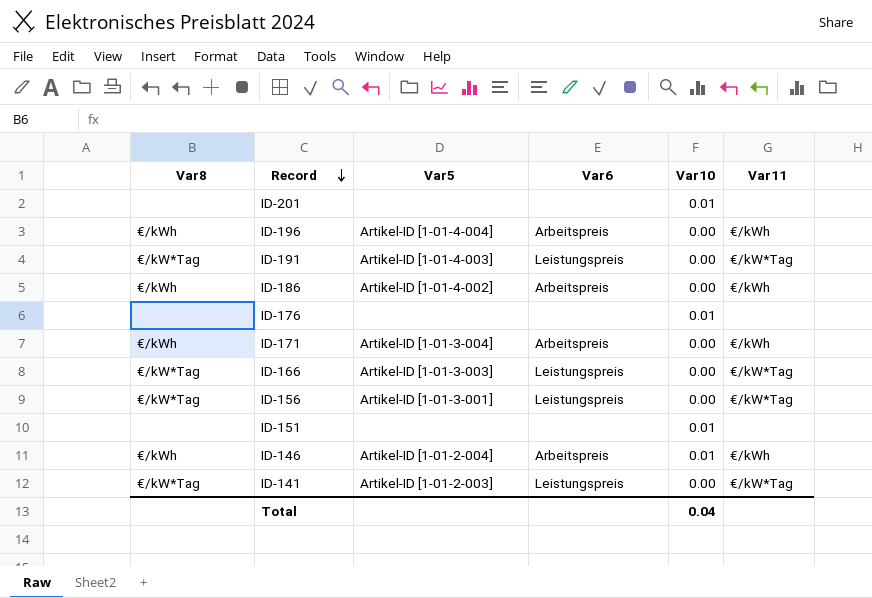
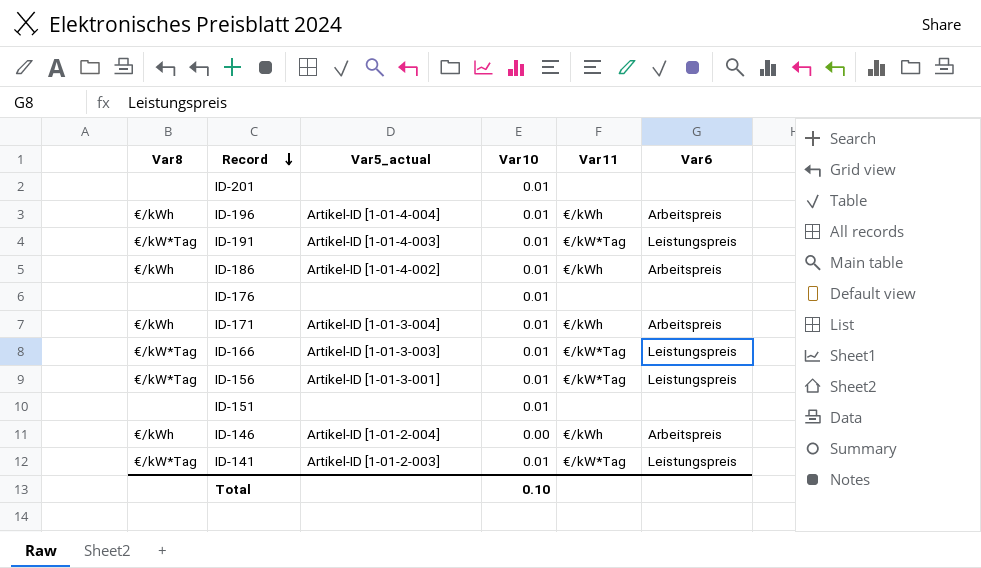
column name: Var5 -> Var5_actual
column Var6 | position: 4 -> 6
ID-196 | Var10: 0.00 -> 0.01
ID-191 | Var10: 0.00 -> 0.01
ID-186 | Var10: 0.00 -> 0.01
ID-171 | Var10: 0.00 -> 0.01
ID-166 | Var10: 0.00 -> 0.01
ID-156 | Var10: 0.00 -> 0.01
ID-146 | Var10: 0.01 -> 0.00
ID-141 | Var10: 0.00 -> 0.01
Total | Var10: 0.04 -> 0.10

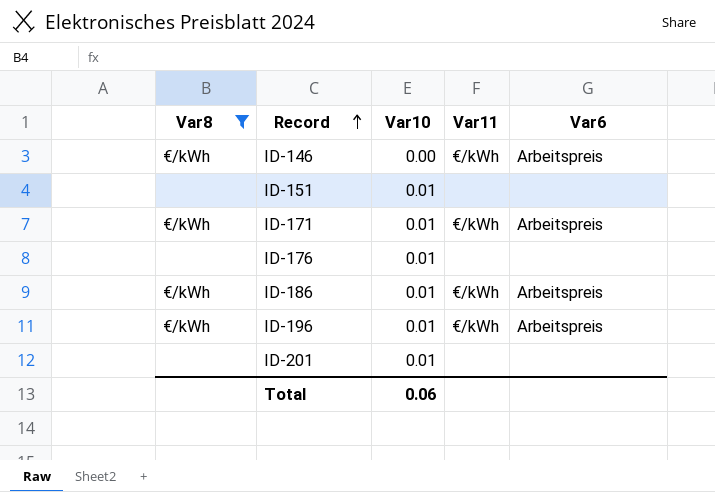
filter: none -> Var8 != €/kW*Tag
row order: Record descending -> Record ascending
column Var5_actual | position: 3 -> none
Total | Var10: 0.10 -> 0.06

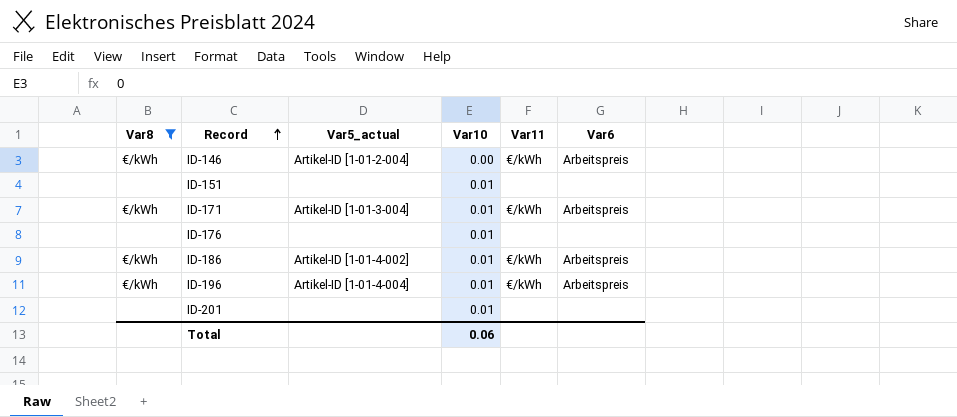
column Var5_actual | position: none -> 3

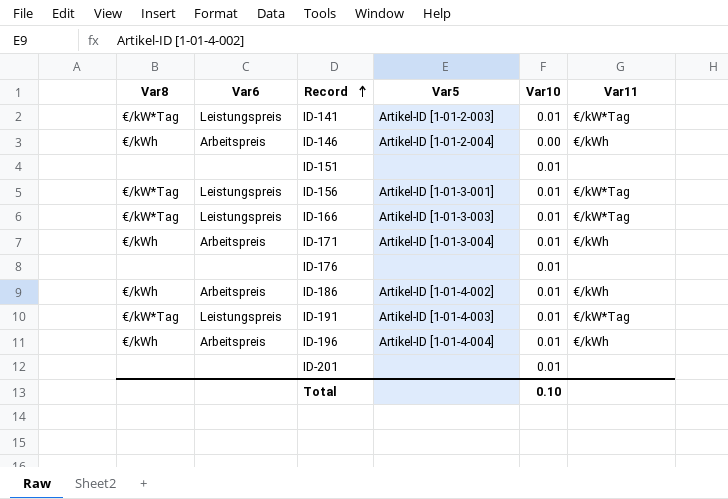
filter: Var8 != €/kW*Tag -> none
column Var6 | position: 6 -> 2
column name: Var5_actual -> Var5
Total | Var10: 0.06 -> 0.10

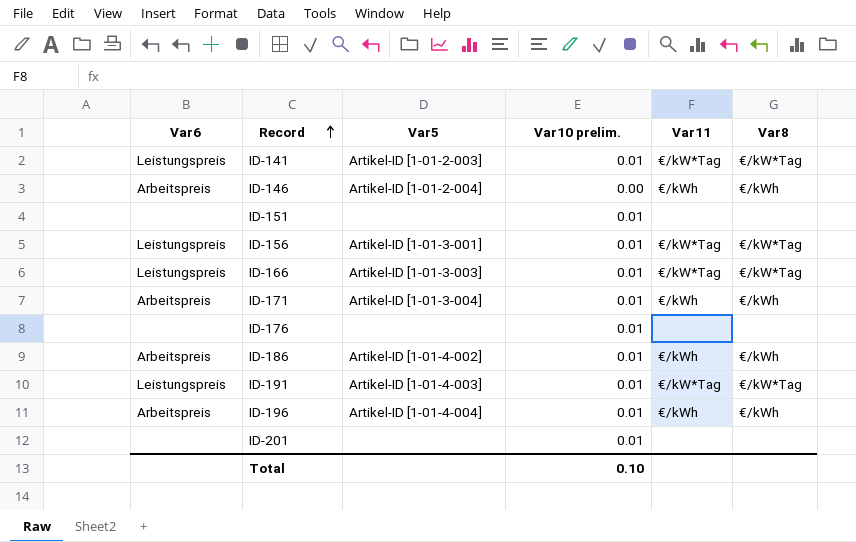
column name: Var10 -> Var10 prelim.
column Var8 | position: 1 -> 6

